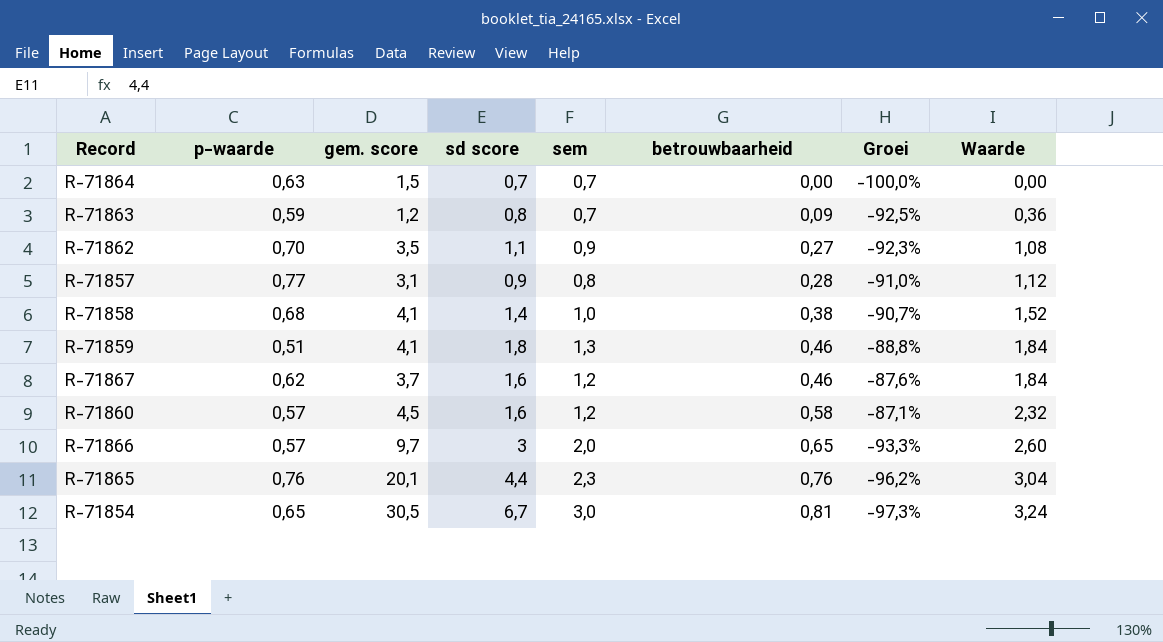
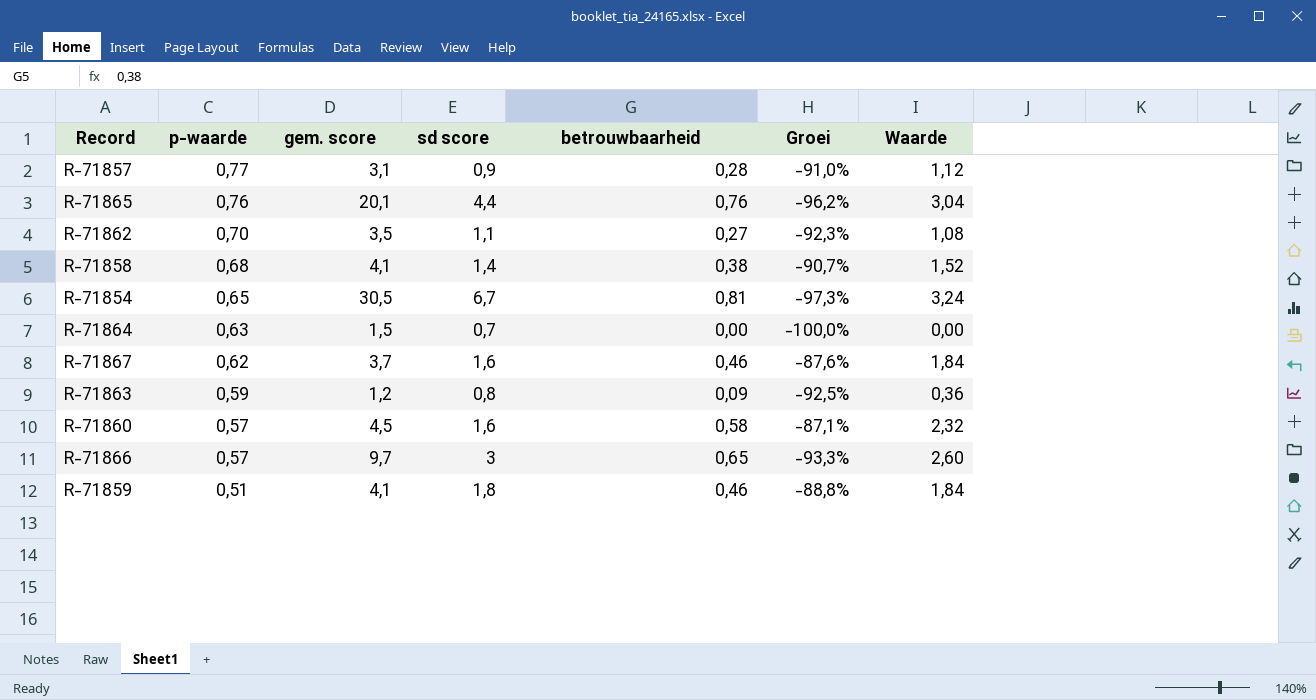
row order: betrouwbaarheid ascending -> p-waarde descending
column sem | position: 5 -> none

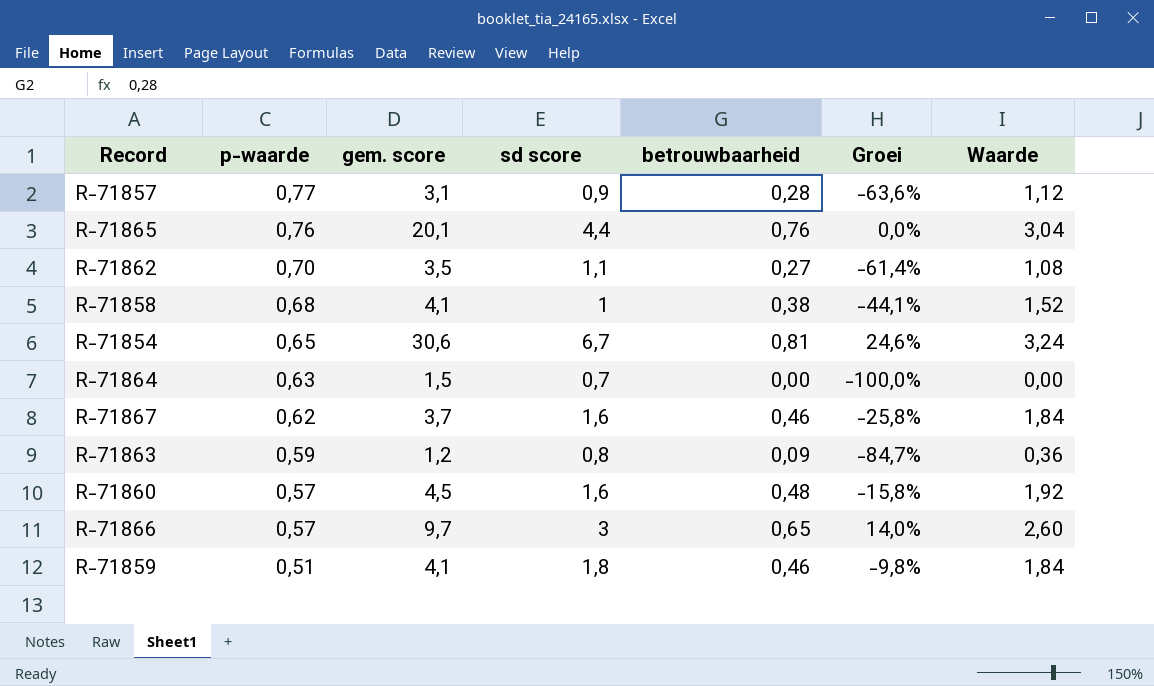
column Groei | formula: ([betrouwbaarheid] - [gem. score]) / [gem. score] -> ([betrouwbaarheid] - [p-waarde]) / [p-waarde]
R-71858 | sd score: 1,4 -> 1
R-71854 | gem. score: 30,5 -> 30,6
R-71860 | betrouwbaarheid: 0,58 -> 0,48
R-71860 | Waarde: 2,32 -> 1,92

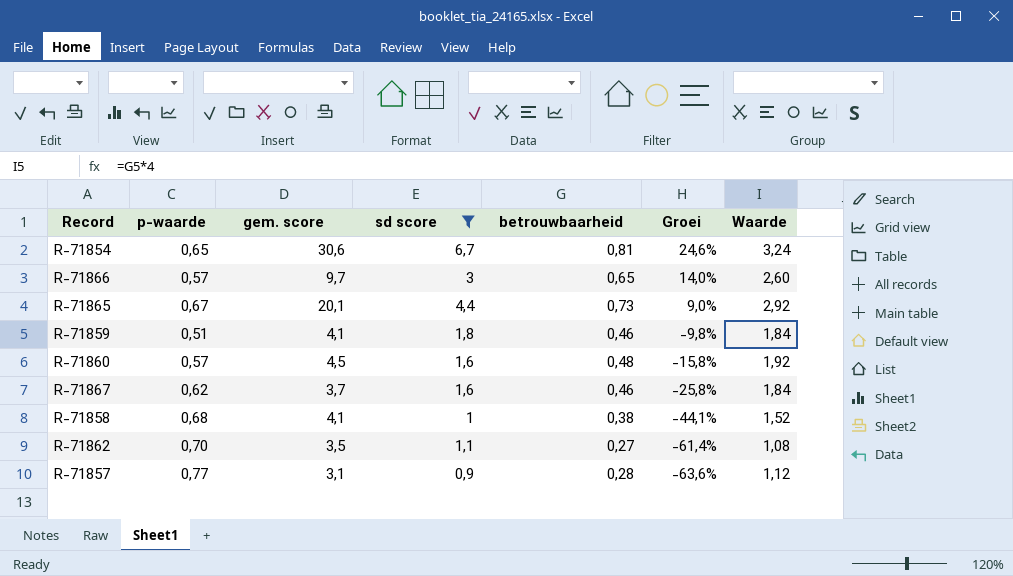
filter: none -> sd score >= 0,9
row order: p-waarde descending -> Groei descending
R-71865 | p-waarde: 0,76 -> 0,67
R-71865 | betrouwbaarheid: 0,76 -> 0,73
R-71865 | Groei: 0,0% -> 9,0%
R-71865 | Waarde: 3,04 -> 2,92

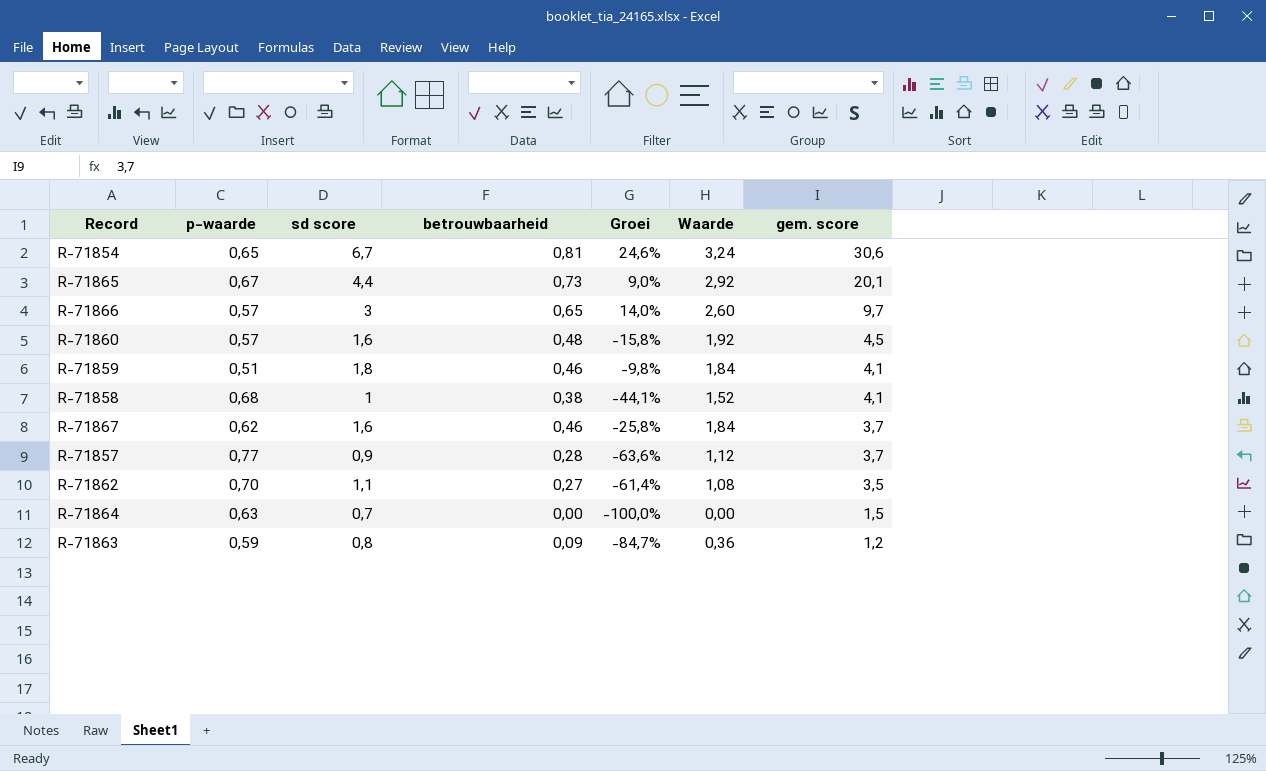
filter: sd score >= 0,9 -> none
row order: Groei descending -> gem. score descending
column gem. score | position: 3 -> 7
R-71857 | gem. score: 3,1 -> 3,7

